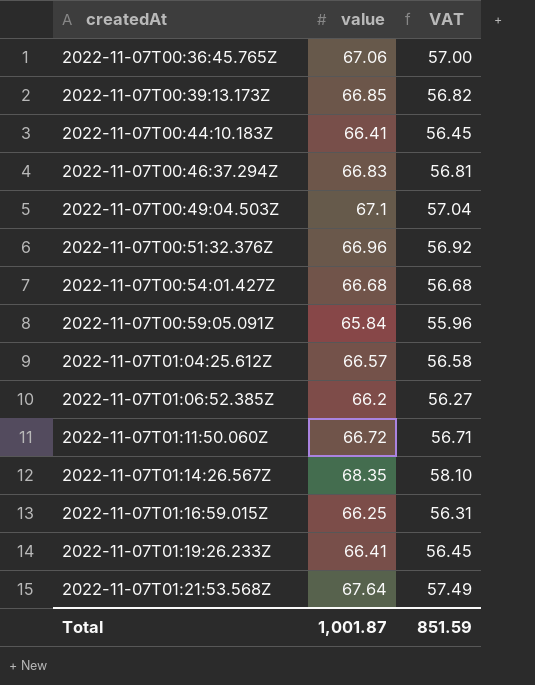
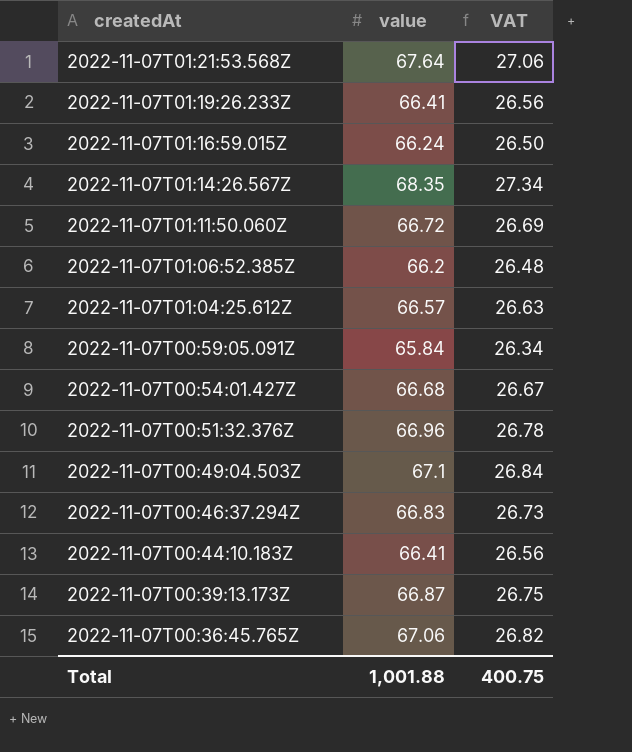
row order: createdAt ascending -> createdAt descending
column VAT | formula: [value] * 0.85 -> [value] * 0.4
2022-11-07T01:16:59.015Z | value: 66.25 -> 66.24
2022-11-07T00:39:13.173Z | value: 66.85 -> 66.87
Total | value: 1,001.87 -> 1,001.88
Total | VAT: 851.59 -> 400.75

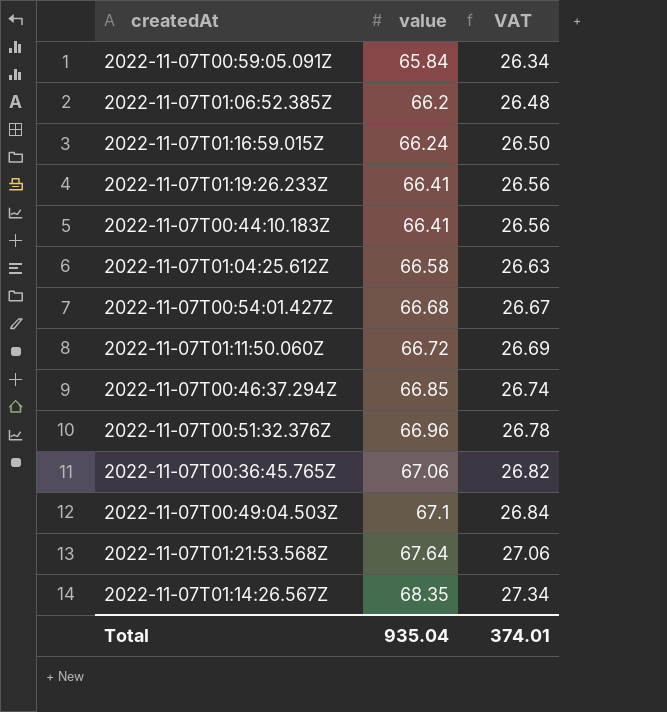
row order: createdAt descending -> value ascending
row 2022-11-07T00:39:13.173Z: 66.87 | 26.75 -> none
2022-11-07T01:04:25.612Z | value: 66.57 -> 66.58
2022-11-07T00:46:37.294Z | value: 66.83 -> 66.85
2022-11-07T00:46:37.294Z | VAT: 26.73 -> 26.74
Total | value: 1,001.88 -> 935.04
Total | VAT: 400.75 -> 374.01

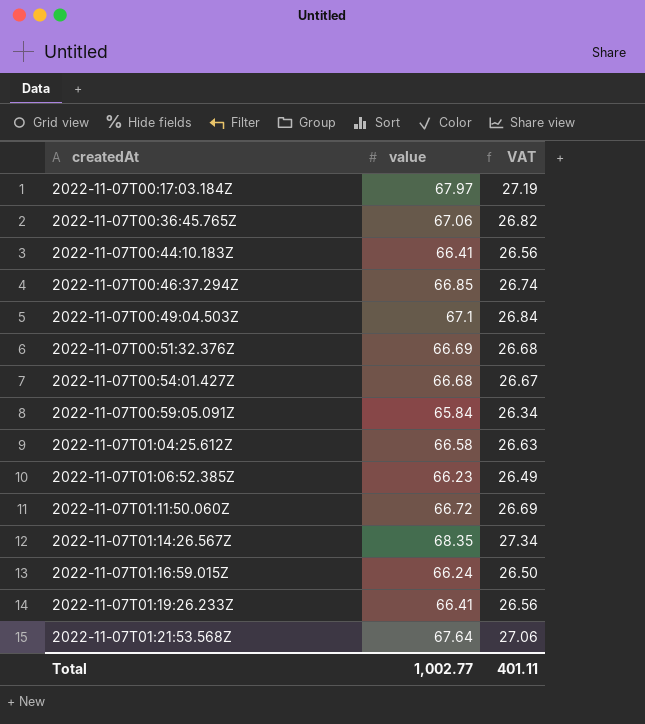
row order: value ascending -> createdAt ascending
row 2022-11-07T00:17:03.184Z: none -> 67.97 | 27.19
2022-11-07T00:51:32.376Z | value: 66.96 -> 66.69
2022-11-07T00:51:32.376Z | VAT: 26.78 -> 26.68
2022-11-07T01:06:52.385Z | value: 66.2 -> 66.23
2022-11-07T01:06:52.385Z | VAT: 26.48 -> 26.49
Total | value: 935.04 -> 1,002.77
Total | VAT: 374.01 -> 401.11

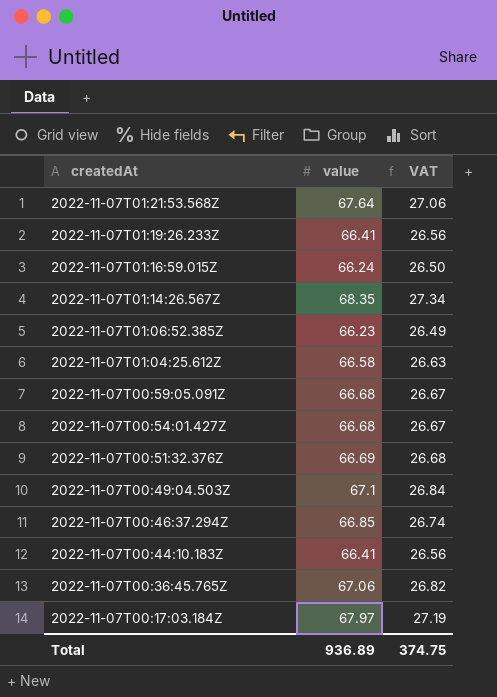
row order: createdAt ascending -> createdAt descending
row 2022-11-07T01:11:50.060Z: 66.72 | 26.69 -> none
2022-11-07T00:59:05.091Z | value: 65.84 -> 66.68
2022-11-07T00:59:05.091Z | VAT: 26.34 -> 26.67
Total | value: 1,002.77 -> 936.89
Total | VAT: 401.11 -> 374.75

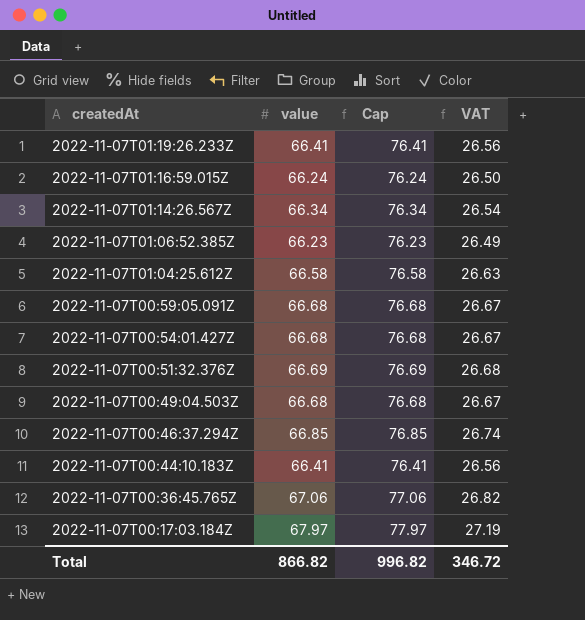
column Cap | formula: none -> [value] + 10
row 2022-11-07T01:21:53.568Z: 67.64 | 27.06 -> none
2022-11-07T01:14:26.567Z | value: 68.35 -> 66.34
2022-11-07T01:14:26.567Z | VAT: 27.34 -> 26.54
2022-11-07T00:49:04.503Z | value: 67.1 -> 66.68
2022-11-07T00:49:04.503Z | VAT: 26.84 -> 26.67
Total | value: 936.89 -> 866.82
Total | VAT: 374.75 -> 346.72

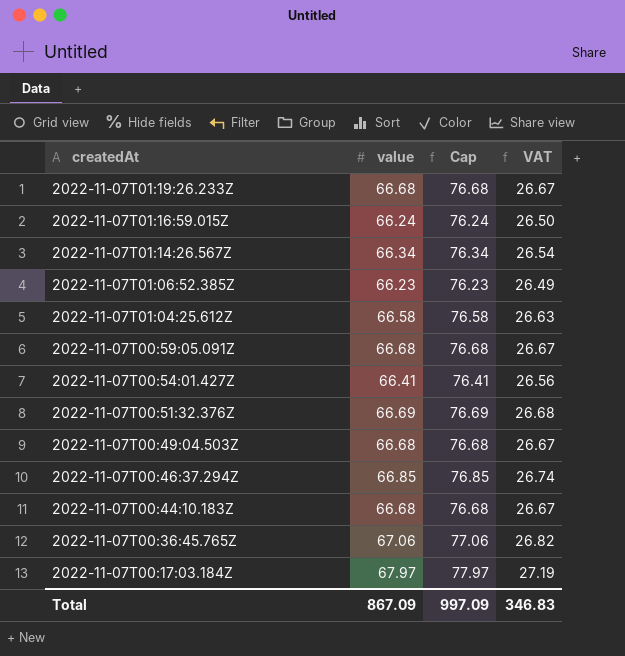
2022-11-07T01:19:26.233Z | value: 66.41 -> 66.68
2022-11-07T01:19:26.233Z | Cap: 76.41 -> 76.68
2022-11-07T01:19:26.233Z | VAT: 26.56 -> 26.67
2022-11-07T00:54:01.427Z | value: 66.68 -> 66.41
2022-11-07T00:54:01.427Z | Cap: 76.68 -> 76.41
2022-11-07T00:54:01.427Z | VAT: 26.67 -> 26.56
2022-11-07T00:44:10.183Z | value: 66.41 -> 66.68
2022-11-07T00:44:10.183Z | Cap: 76.41 -> 76.68
2022-11-07T00:44:10.183Z | VAT: 26.56 -> 26.67
Total | value: 866.82 -> 867.09
Total | Cap: 996.82 -> 997.09
Total | VAT: 346.72 -> 346.83

